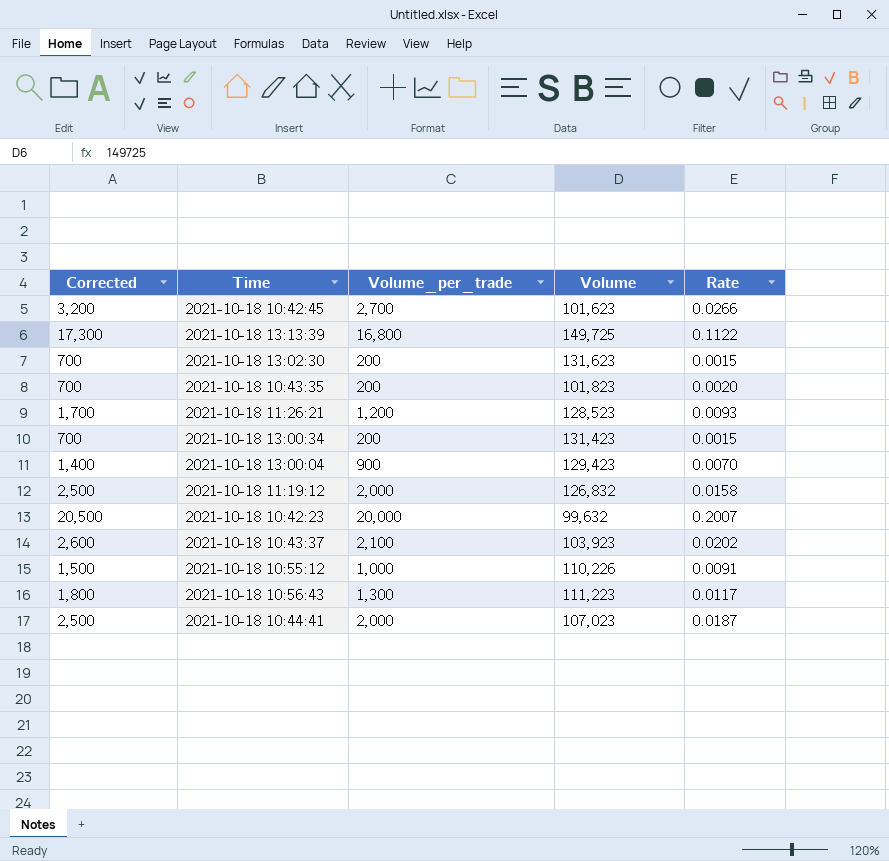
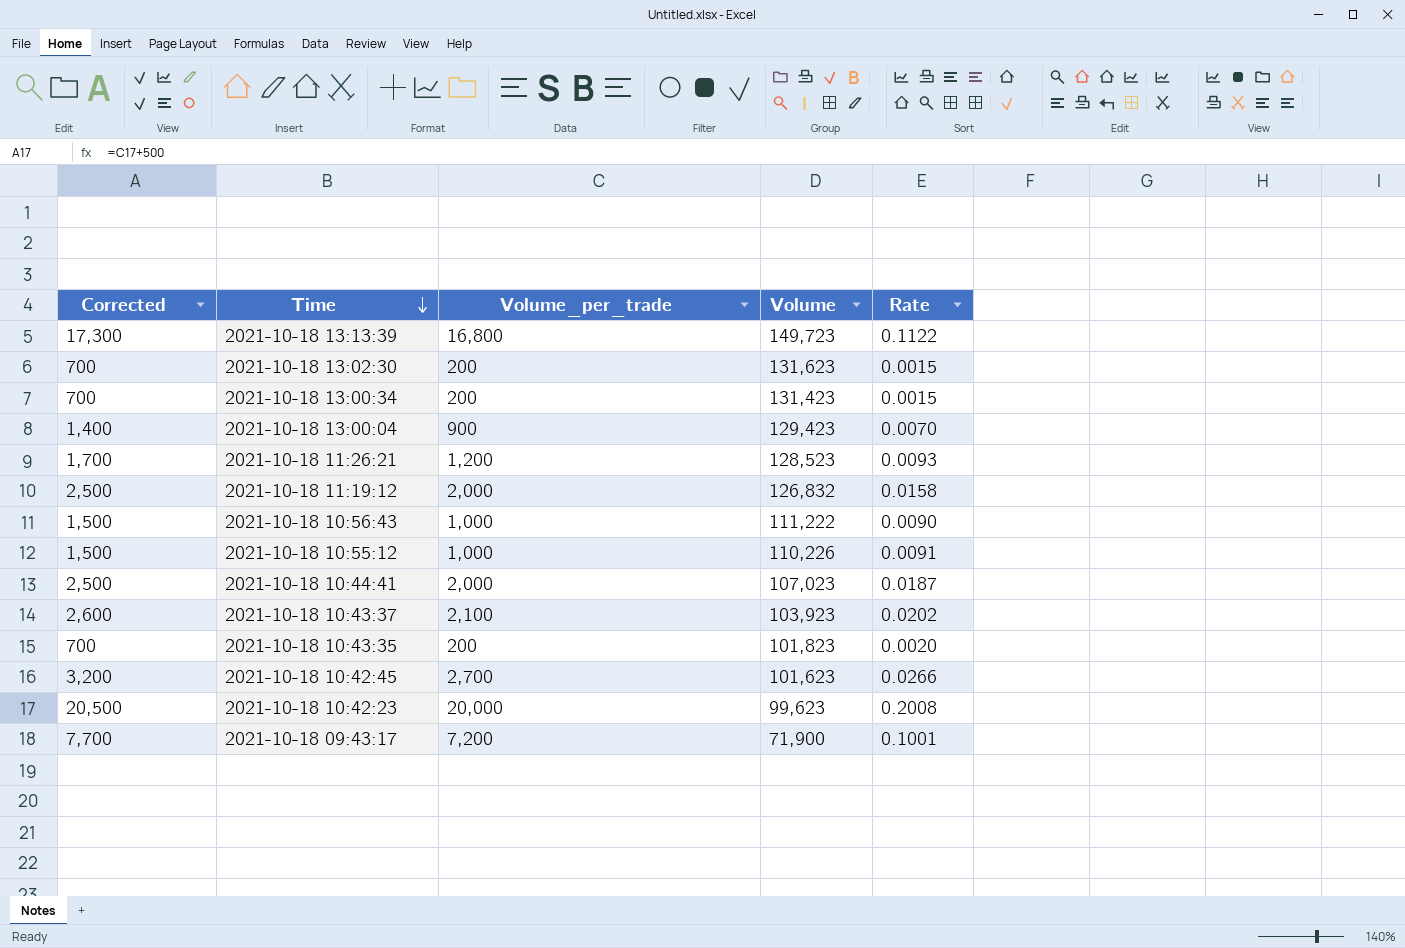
row order: none -> Time descending
2021-10-18 13:13:39 | Volume: 149,725 -> 149,723
2021-10-18 10:56:43 | Corrected: 1,800 -> 1,500
2021-10-18 10:56:43 | Volume_per_trade: 1,300 -> 1,000
2021-10-18 10:56:43 | Volume: 111,223 -> 111,222
2021-10-18 10:56:43 | Rate: 0.0117 -> 0.0090
2021-10-18 10:42:23 | Volume: 99,632 -> 99,623
2021-10-18 10:42:23 | Rate: 0.2007 -> 0.2008
row 2021-10-18 09:43:17: none -> 7,700 | 7,200 | 71,900 | 0.1001

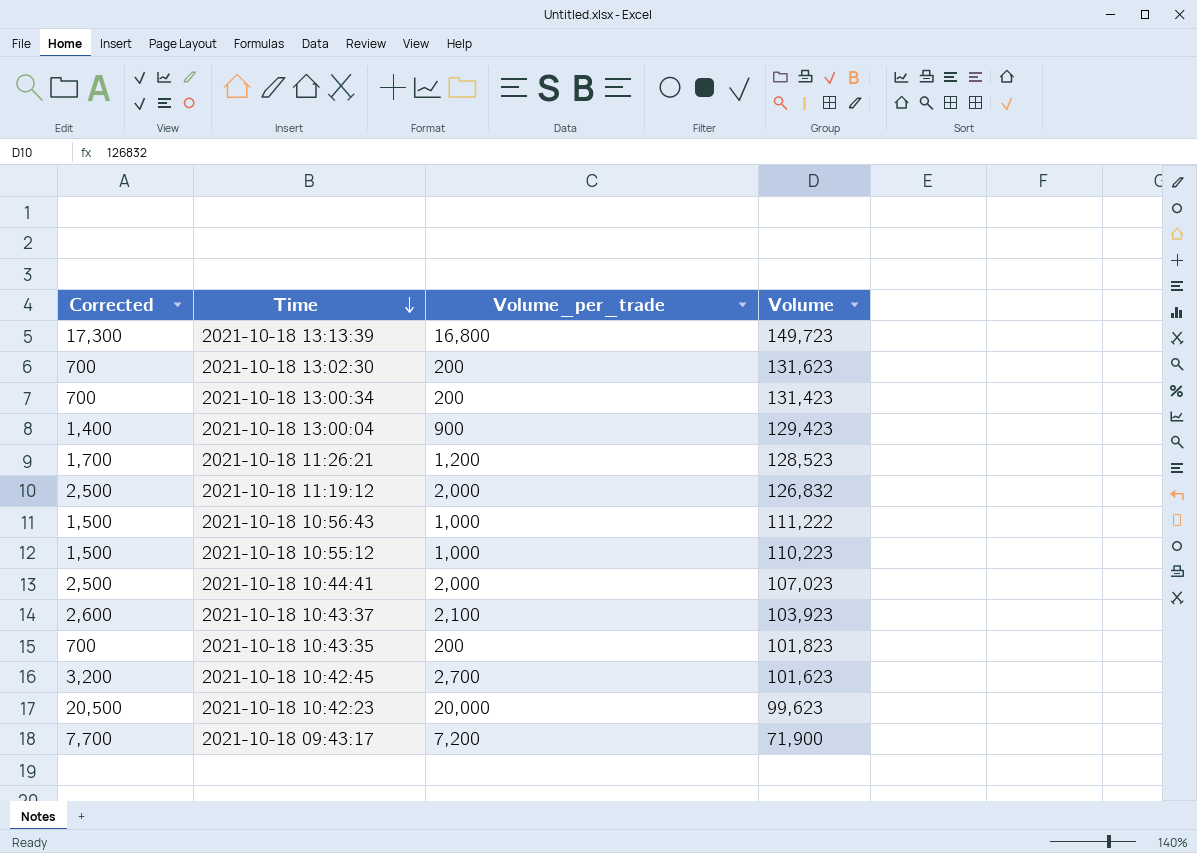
column Rate | formula: [Volume_per_trade] / [Volume] -> none
2021-10-18 10:55:12 | Volume: 110,226 -> 110,223

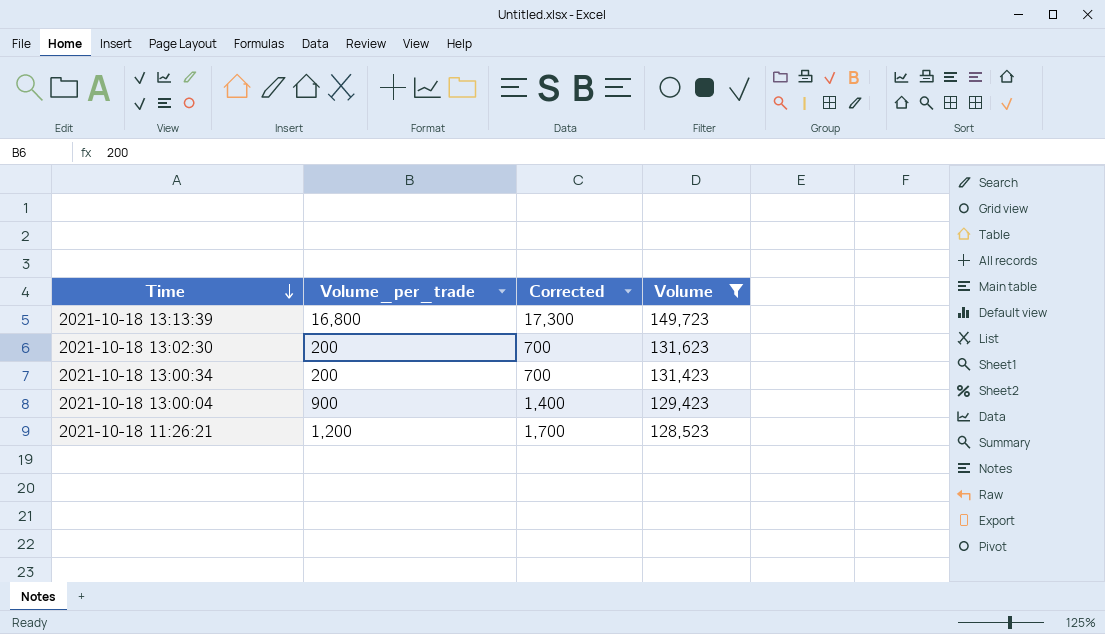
filter: none -> Volume >= 128,523
column Corrected | position: 1 -> 3

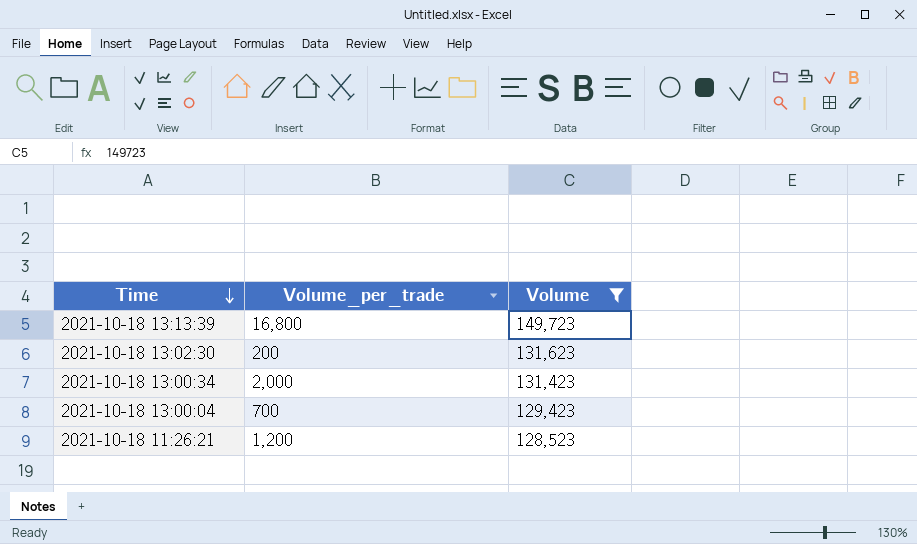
column Corrected | formula: [Volume_per_trade] + 500 -> none
2021-10-18 13:00:34 | Volume_per_trade: 200 -> 2,000
2021-10-18 13:00:04 | Volume_per_trade: 900 -> 700

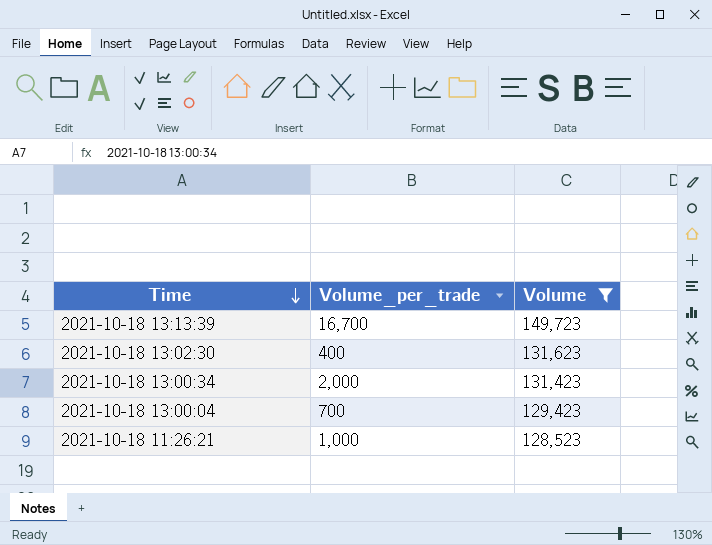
2021-10-18 13:13:39 | Volume_per_trade: 16,800 -> 16,700
2021-10-18 13:02:30 | Volume_per_trade: 200 -> 400
2021-10-18 11:26:21 | Volume_per_trade: 1,200 -> 1,000

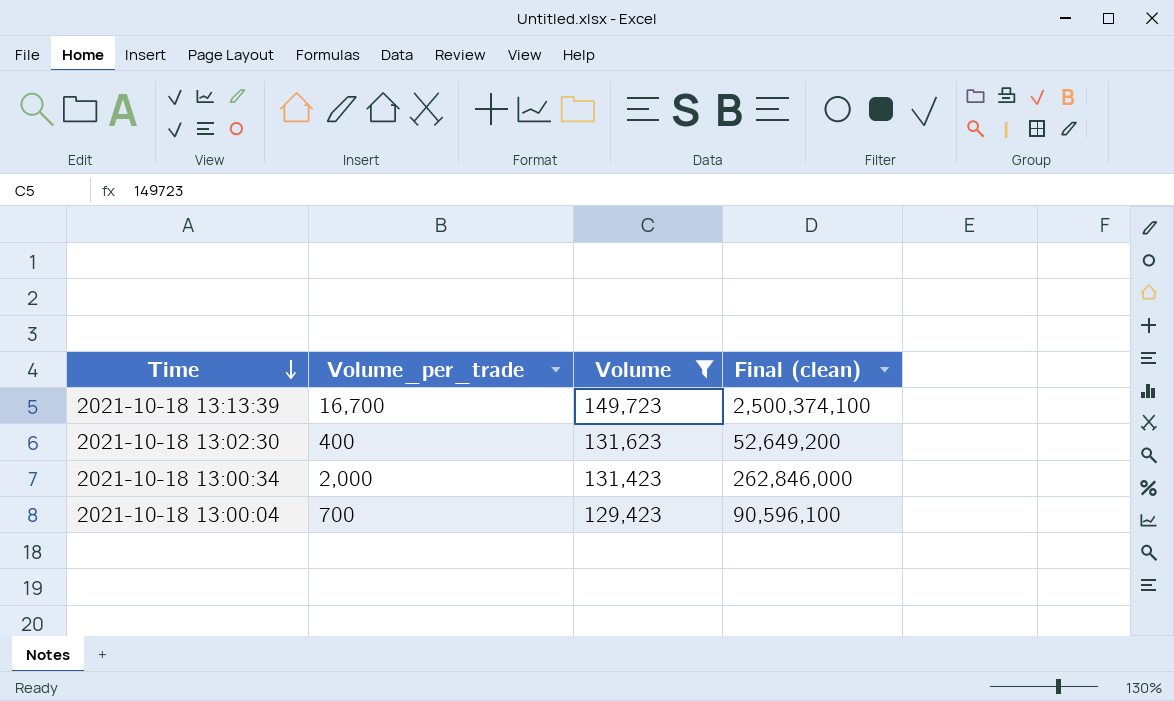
column Final (clean) | formula: none -> [Volume_per_trade] * [Volume]
row 2021-10-18 11:26:21: 1,000 | 128,523 -> none

